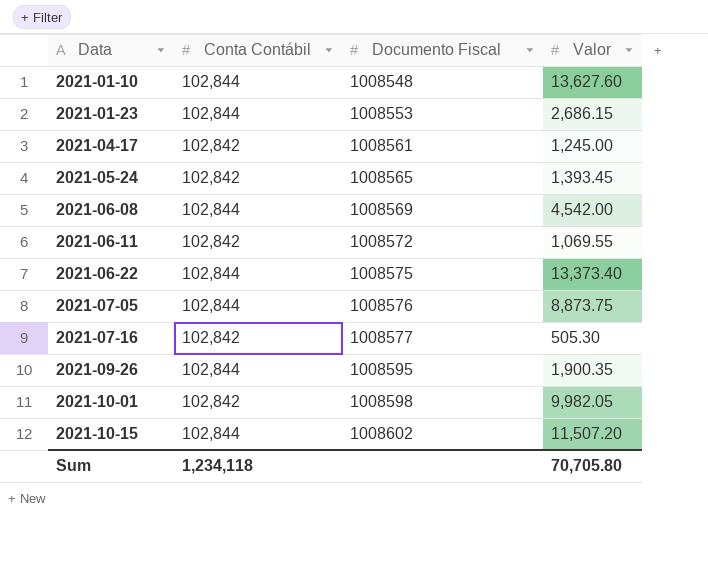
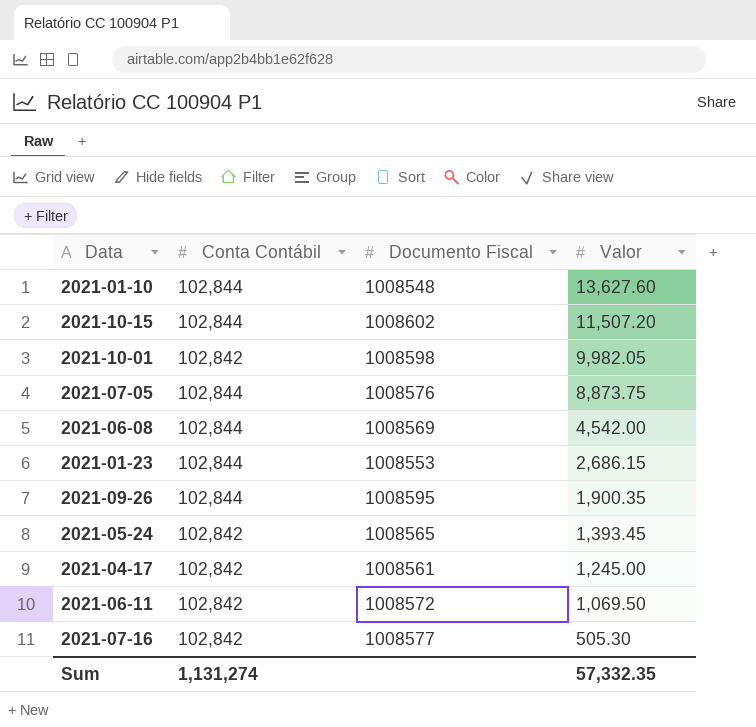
row order: Data ascending -> Valor descending
row 2021-06-22: 102,844 | 1008575 | 13,373.40 -> none
2021-06-11 | Valor: 1,069.55 -> 1,069.50
Sum | Conta Contábil: 1,234,118 -> 1,131,274
Sum | Valor: 70,705.80 -> 57,332.35

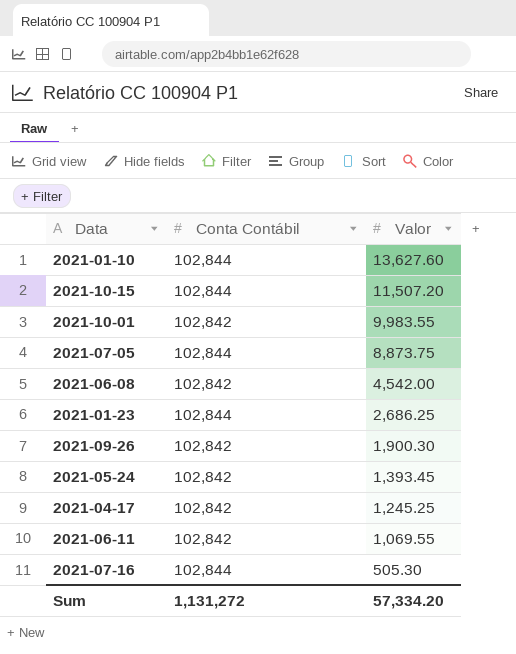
column Documento Fiscal | position: 3 -> none
2021-10-01 | Valor: 9,982.05 -> 9,983.55
2021-06-08 | Conta Contábil: 102,844 -> 102,842
2021-01-23 | Valor: 2,686.15 -> 2,686.25
2021-09-26 | Conta Contábil: 102,844 -> 102,842
2021-09-26 | Valor: 1,900.35 -> 1,900.30
2021-04-17 | Valor: 1,245.00 -> 1,245.25
2021-06-11 | Valor: 1,069.50 -> 1,069.55
2021-07-16 | Conta Contábil: 102,842 -> 102,844
Sum | Conta Contábil: 1,131,274 -> 1,131,272
Sum | Valor: 57,332.35 -> 57,334.20

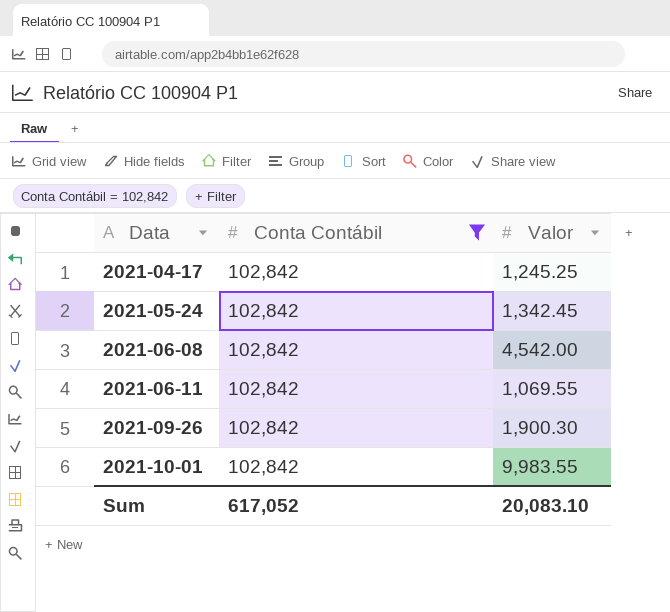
filter: none -> Conta Contábil = 102,842
row order: Valor descending -> Data ascending
2021-05-24 | Valor: 1,393.45 -> 1,342.45
Sum | Conta Contábil: 1,131,272 -> 617,052
Sum | Valor: 57,334.20 -> 20,083.10

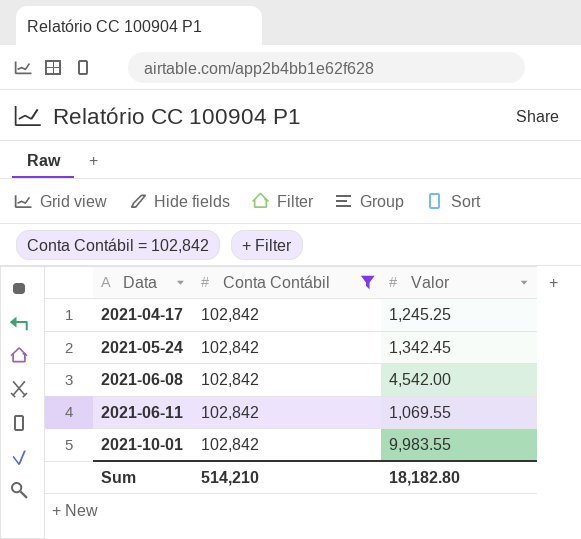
row 2021-09-26: 102,842 | 1,900.30 -> none
Sum | Conta Contábil: 617,052 -> 514,210
Sum | Valor: 20,083.10 -> 18,182.80

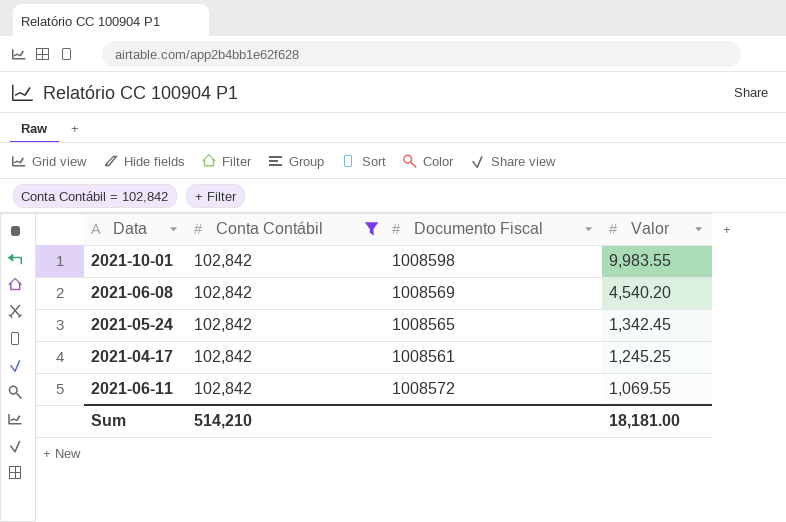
row order: Data ascending -> Valor descending
column Documento Fiscal | position: none -> 3
2021-06-08 | Valor: 4,542.00 -> 4,540.20
Sum | Valor: 18,182.80 -> 18,181.00

